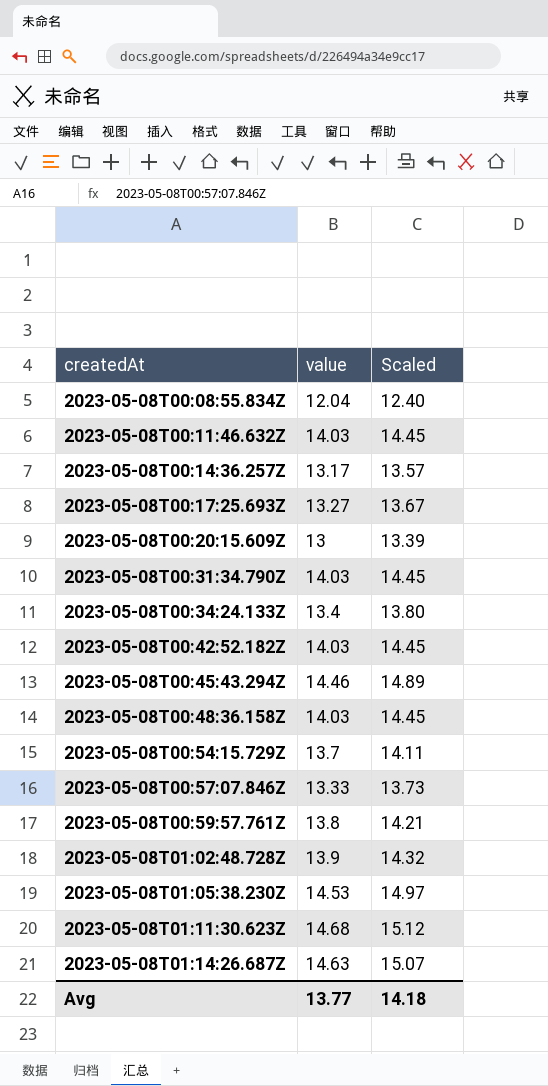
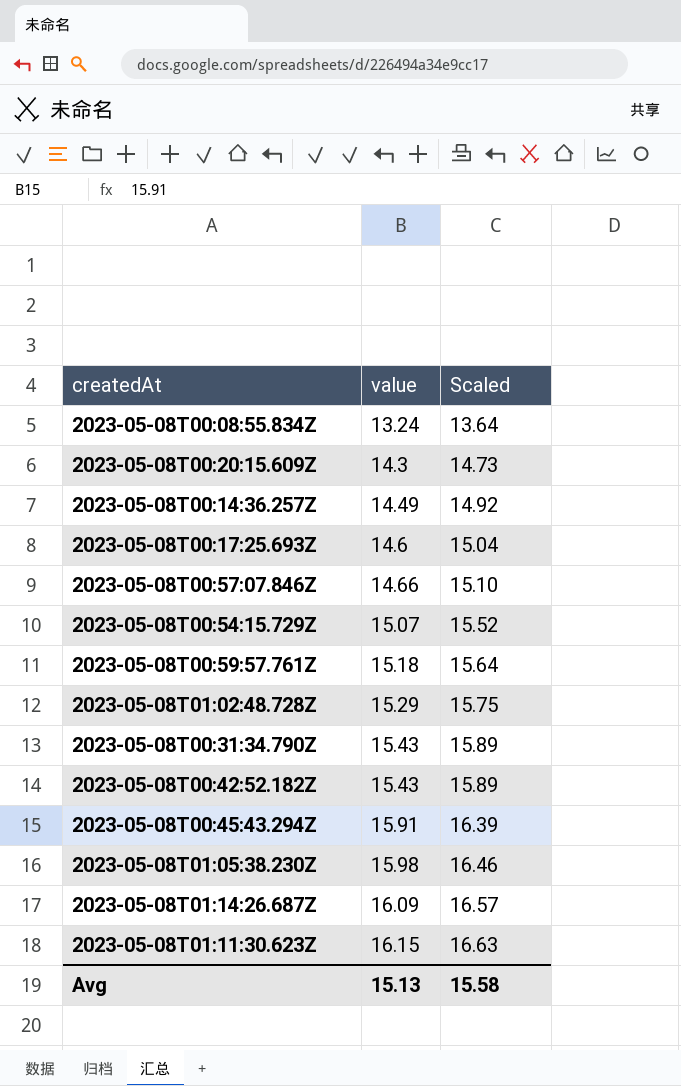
row order: createdAt ascending -> value ascending
row 2023-05-08T00:11:46.632Z: 14.03 | 14.45 -> none
row 2023-05-08T00:34:24.133Z: 13.4 | 13.80 -> none
row 2023-05-08T00:48:36.158Z: 14.03 | 14.45 -> none
2023-05-08T00:08:55.834Z | value: 12.04 -> 13.24
2023-05-08T00:08:55.834Z | Scaled: 12.40 -> 13.64
2023-05-08T00:20:15.609Z | value: 13 -> 14.3
2023-05-08T00:20:15.609Z | Scaled: 13.39 -> 14.73
2023-05-08T00:14:36.257Z | value: 13.17 -> 14.49
2023-05-08T00:14:36.257Z | Scaled: 13.57 -> 14.92
2023-05-08T00:17:25.693Z | value: 13.27 -> 14.6
2023-05-08T00:17:25.693Z | Scaled: 13.67 -> 15.04
2023-05-08T00:57:07.846Z | value: 13.33 -> 14.66
2023-05-08T00:57:07.846Z | Scaled: 13.73 -> 15.10
2023-05-08T00:54:15.729Z | value: 13.7 -> 15.07
2023-05-08T00:54:15.729Z | Scaled: 14.11 -> 15.52
2023-05-08T00:59:57.761Z | value: 13.8 -> 15.18
2023-05-08T00:59:57.761Z | Scaled: 14.21 -> 15.64
2023-05-08T01:02:48.728Z | value: 13.9 -> 15.29
2023-05-08T01:02:48.728Z | Scaled: 14.32 -> 15.75
2023-05-08T00:31:34.790Z | value: 14.03 -> 15.43
2023-05-08T00:31:34.790Z | Scaled: 14.45 -> 15.89
2023-05-08T00:42:52.182Z | value: 14.03 -> 15.43
2023-05-08T00:42:52.182Z | Scaled: 14.45 -> 15.89
2023-05-08T00:45:43.294Z | value: 14.46 -> 15.91
2023-05-08T00:45:43.294Z | Scaled: 14.89 -> 16.39
2023-05-08T01:05:38.230Z | value: 14.53 -> 15.98
2023-05-08T01:05:38.230Z | Scaled: 14.97 -> 16.46
2023-05-08T01:14:26.687Z | value: 14.63 -> 16.09
2023-05-08T01:14:26.687Z | Scaled: 15.07 -> 16.57
2023-05-08T01:11:30.623Z | value: 14.68 -> 16.15
2023-05-08T01:11:30.623Z | Scaled: 15.12 -> 16.63
Avg | value: 13.77 -> 15.13
Avg | Scaled: 14.18 -> 15.58

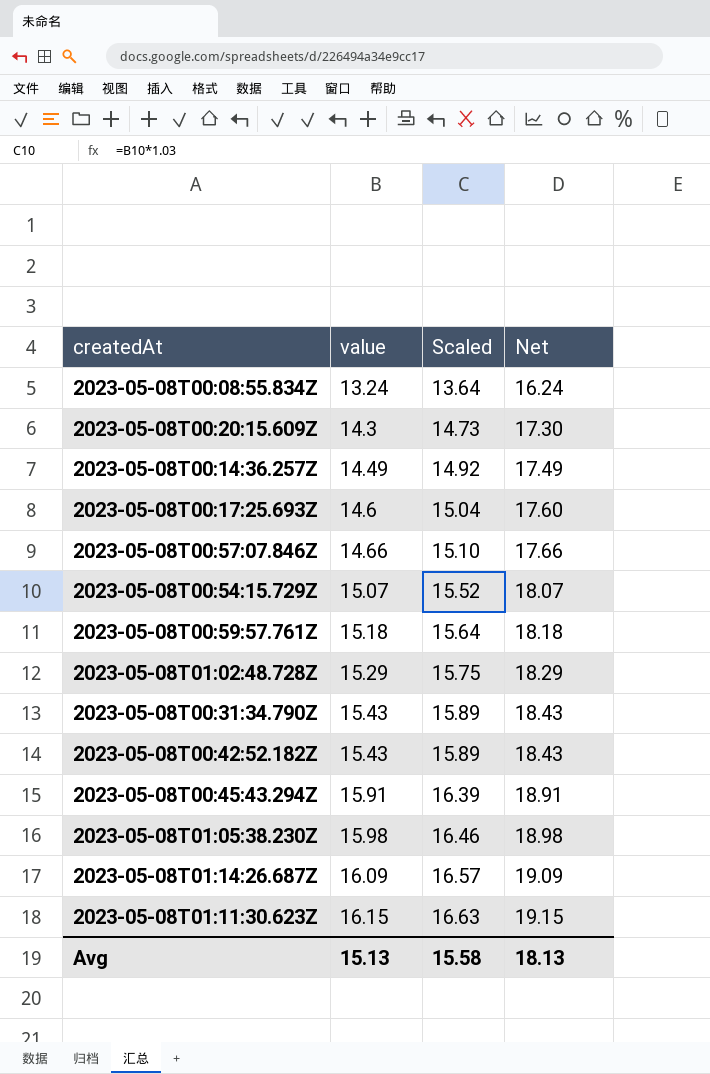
column Net | formula: none -> [value] + 3

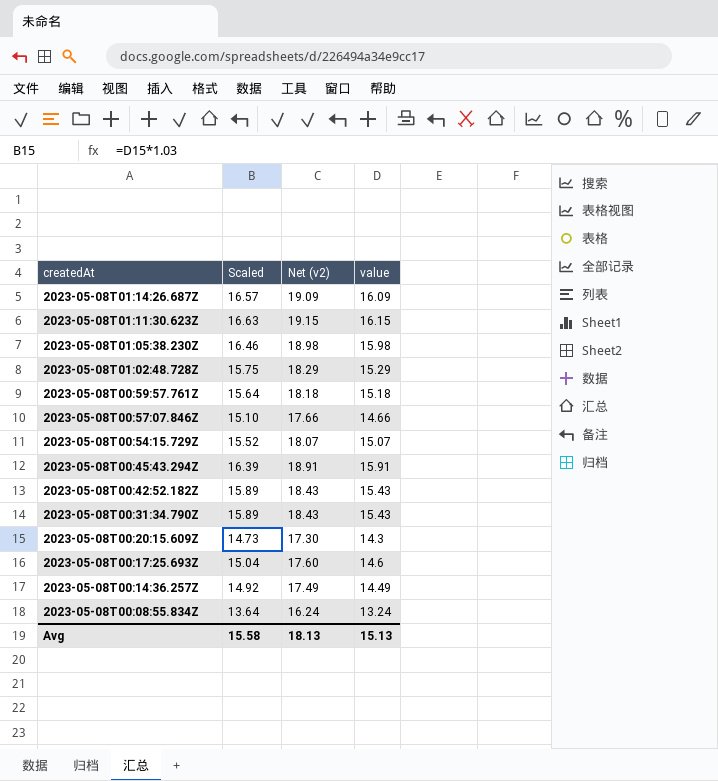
row order: value ascending -> createdAt descending
column name: Net -> Net (v2)
column value | position: 2 -> 4

